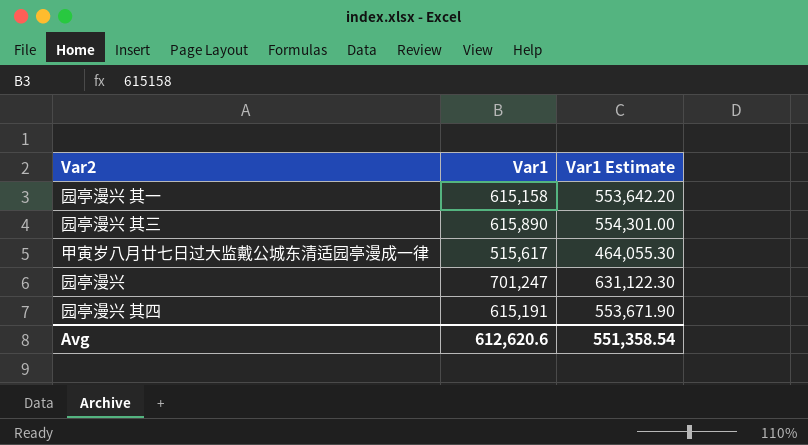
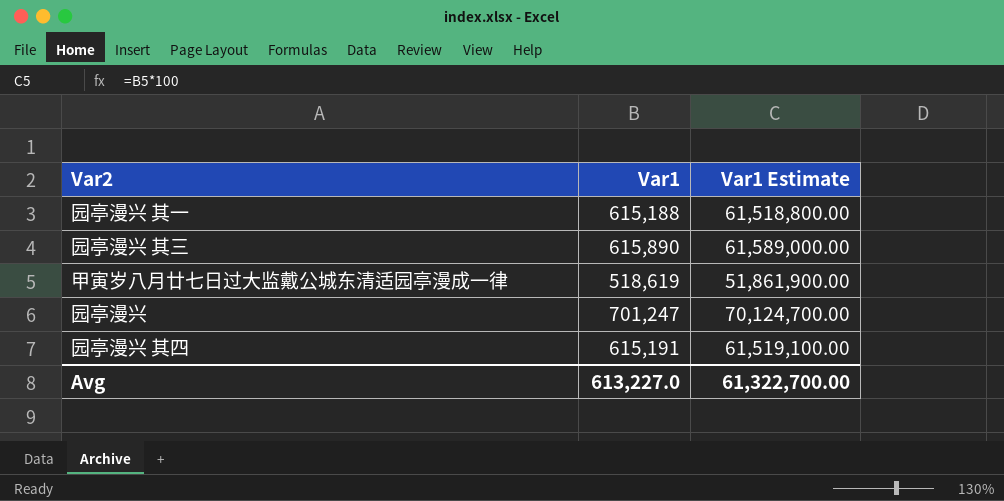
column Var1 Estimate | formula: [Var1] * 0.9 -> [Var1] * 100
园亭漫兴 其一 | Var1: 615,158 -> 615,188
甲寅岁八月廿七日过大监戴公城东清适园亭漫成一律 | Var1: 515,617 -> 518,619
Avg | Var1: 612,620.6 -> 613,227.0
Avg | Var1 Estimate: 551,358.54 -> 61,322,700.00

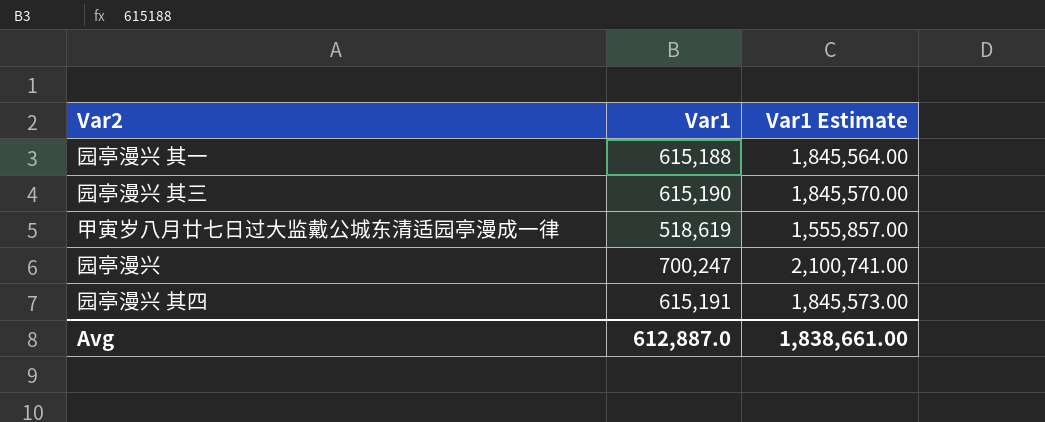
column Var1 Estimate | formula: [Var1] * 100 -> [Var1] * 3
园亭漫兴 其三 | Var1: 615,890 -> 615,190
园亭漫兴 | Var1: 701,247 -> 700,247
Avg | Var1: 613,227.0 -> 612,887.0
Avg | Var1 Estimate: 61,322,700.00 -> 1,838,661.00

